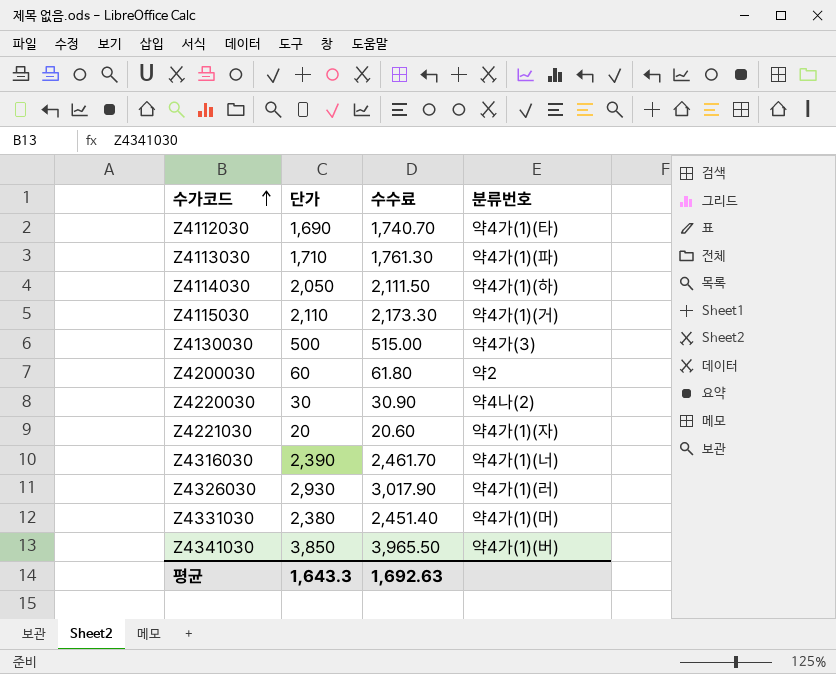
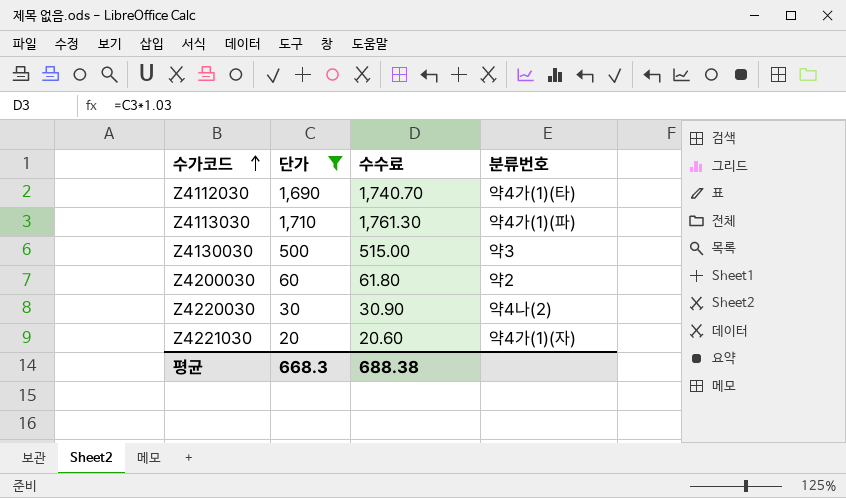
filter: none -> 단가 <= 1,710
Z4130030 | 분류번호: 약4가(3) -> 약3
평균 | 단가: 1,643.3 -> 668.3
평균 | 수수료: 1,692.63 -> 688.38

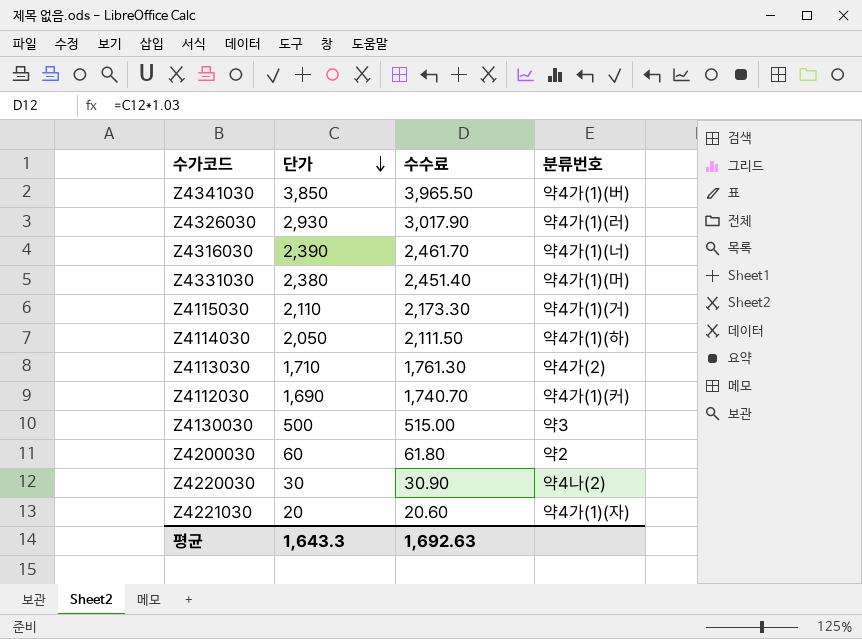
filter: 단가 <= 1,710 -> none
row order: 수가코드 ascending -> 단가 descending
Z4113030 | 분류번호: 약4가(1)(파) -> 약4가(2)
Z4112030 | 분류번호: 약4가(1)(타) -> 약4가(1)(커)
평균 | 단가: 668.3 -> 1,643.3
평균 | 수수료: 688.38 -> 1,692.63

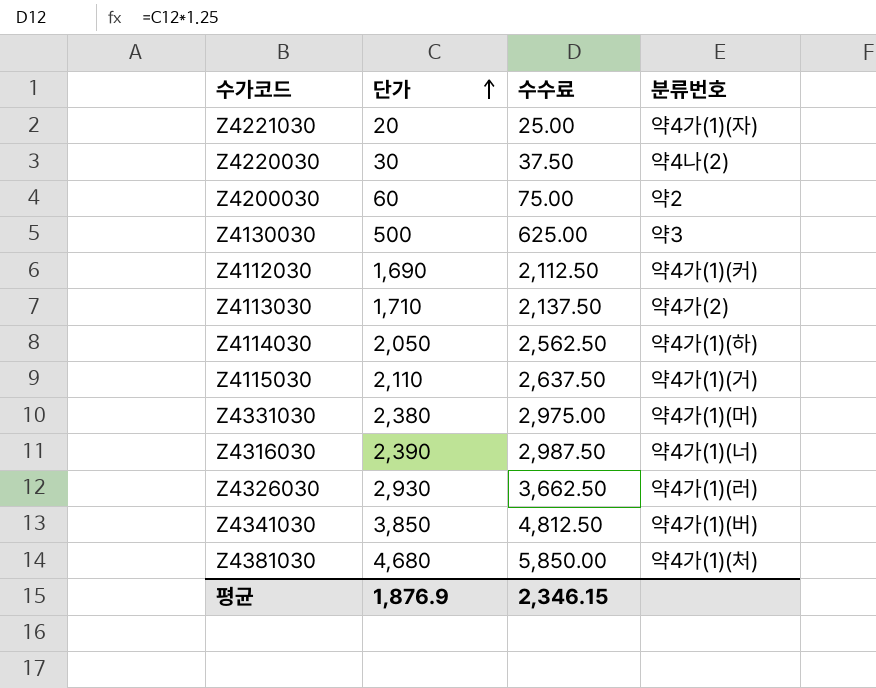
row order: 단가 descending -> 단가 ascending
column 수수료 | formula: [단가] * 1.03 -> [단가] * 1.25
row Z4381030: none -> 4,680 | 5,850.00 | 약4가(1)(처)
평균 | 단가: 1,643.3 -> 1,876.9
평균 | 수수료: 1,692.63 -> 2,346.15

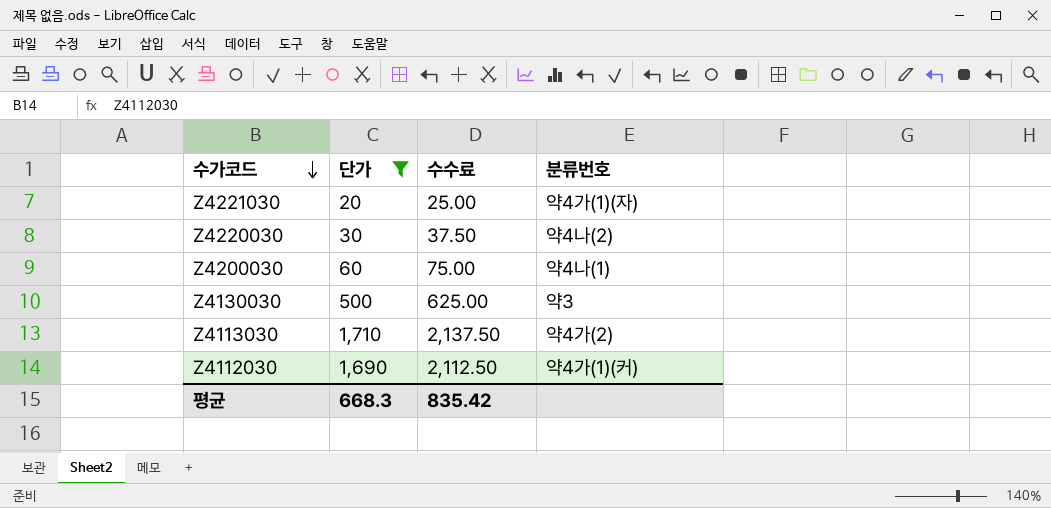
filter: none -> 단가 <= 1,710
row order: 단가 ascending -> 수가코드 descending
Z4200030 | 분류번호: 약2 -> 약4나(1)
평균 | 단가: 1,876.9 -> 668.3
평균 | 수수료: 2,346.15 -> 835.42

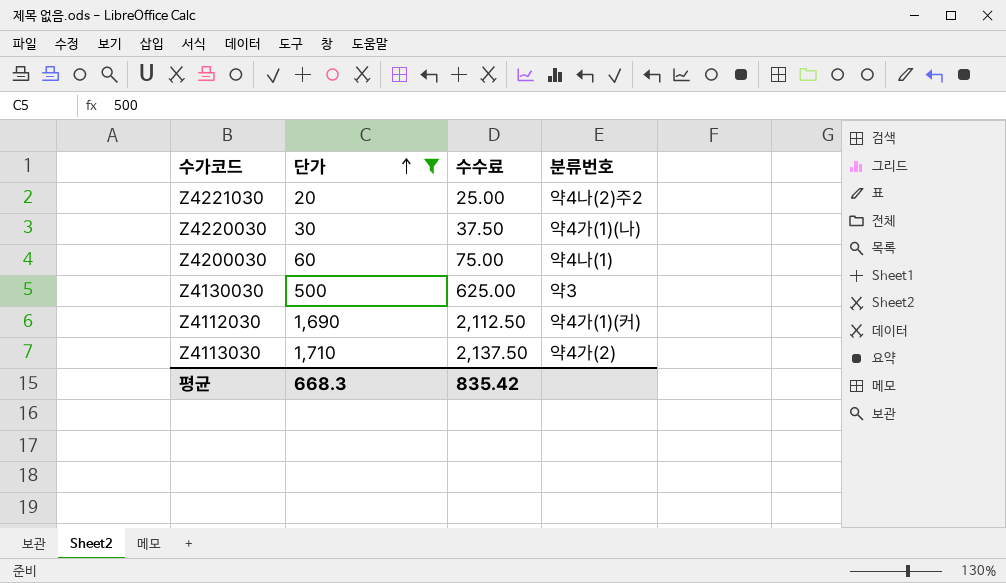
row order: 수가코드 descending -> 단가 ascending
Z4221030 | 분류번호: 약4가(1)(자) -> 약4나(2)주2
Z4220030 | 분류번호: 약4나(2) -> 약4가(1)(나)

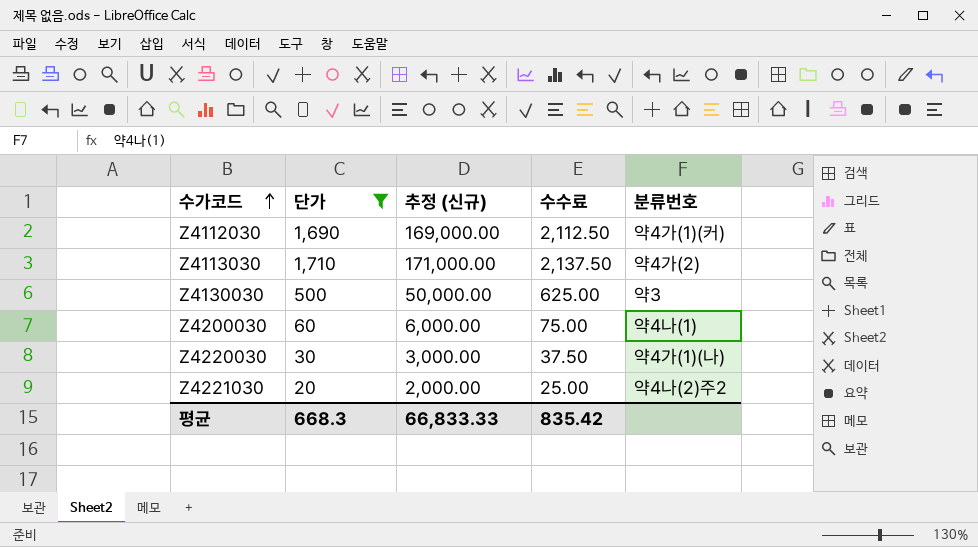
row order: 단가 ascending -> 수가코드 ascending
column 추정 (신규) | formula: none -> [단가] * 100

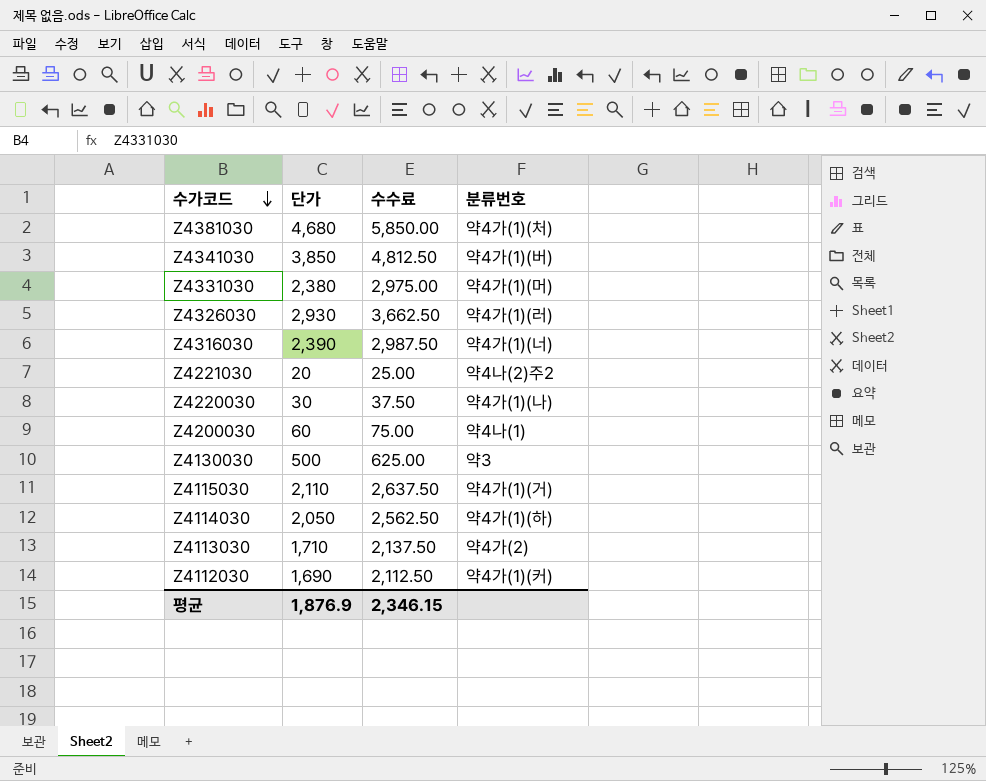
filter: 단가 <= 1,710 -> none
row order: 수가코드 ascending -> 수가코드 descending
column 추정 (신규) | formula: [단가] * 100 -> none
평균 | 단가: 668.3 -> 1,876.9
평균 | 수수료: 835.42 -> 2,346.15

